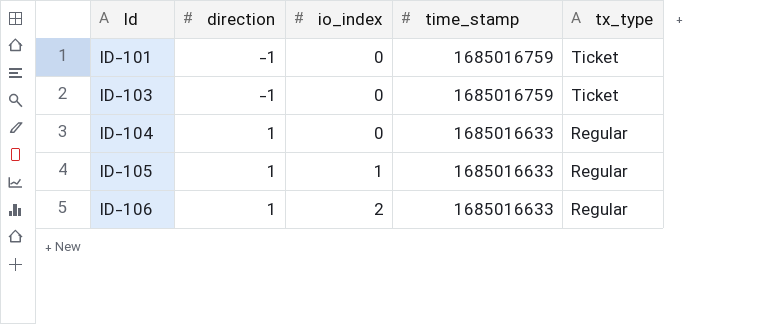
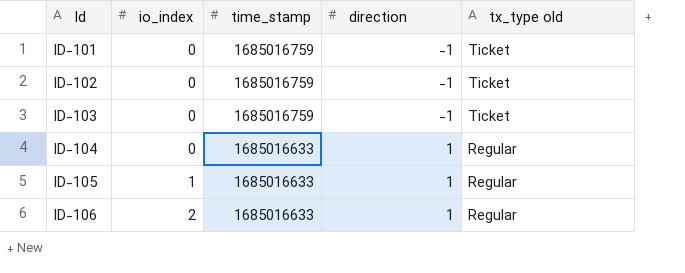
column direction | position: 2 -> 4
column name: tx_type -> tx_type old
row ID-102: none -> 0 | 1685016759 | -1 | Ticket

